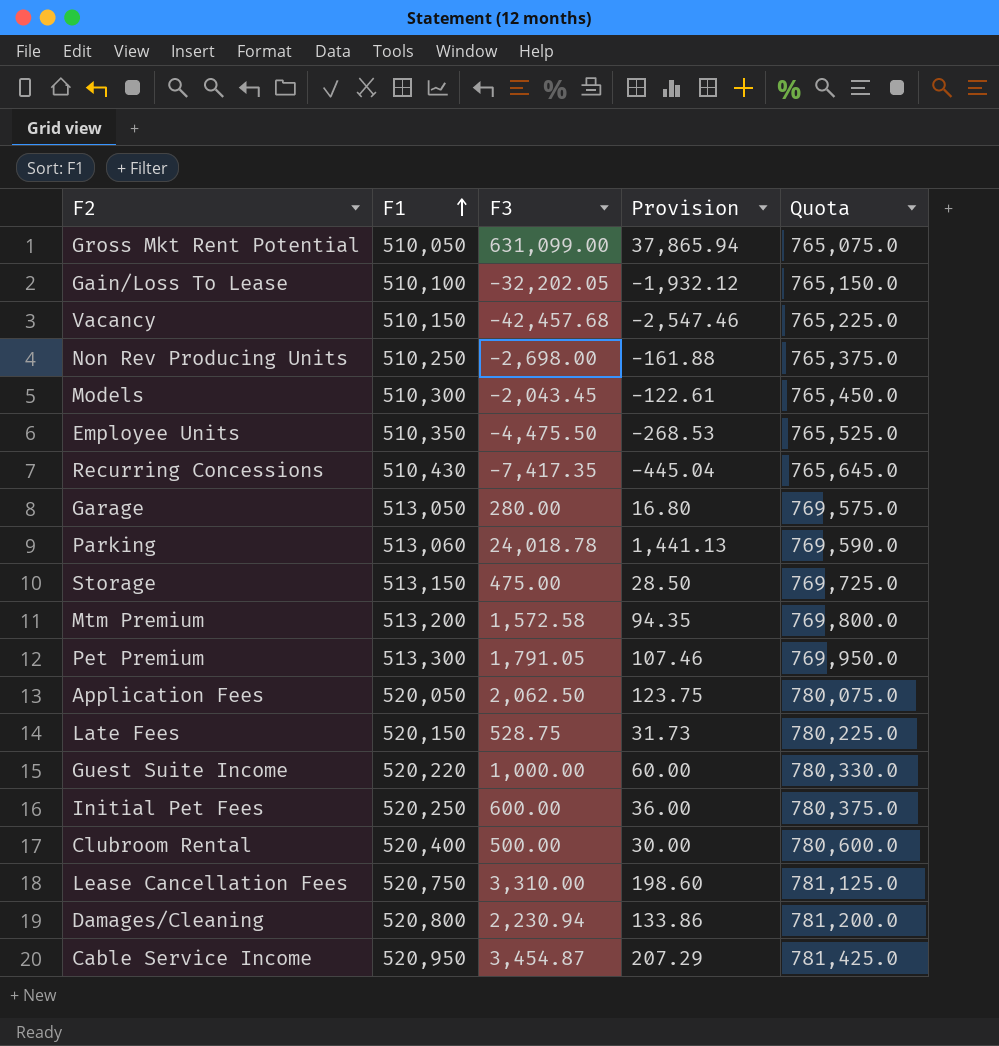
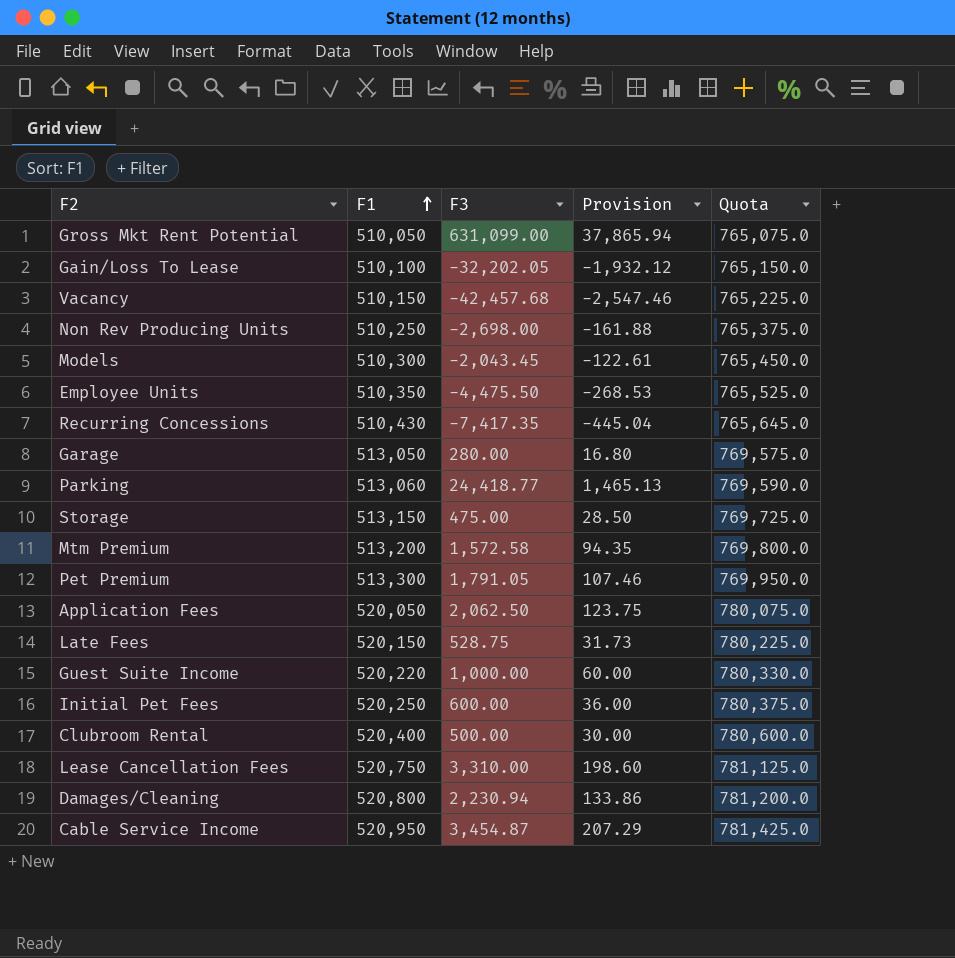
Parking | F3: 24,018.78 -> 24,418.77
Parking | Provision: 1,441.13 -> 1,465.13

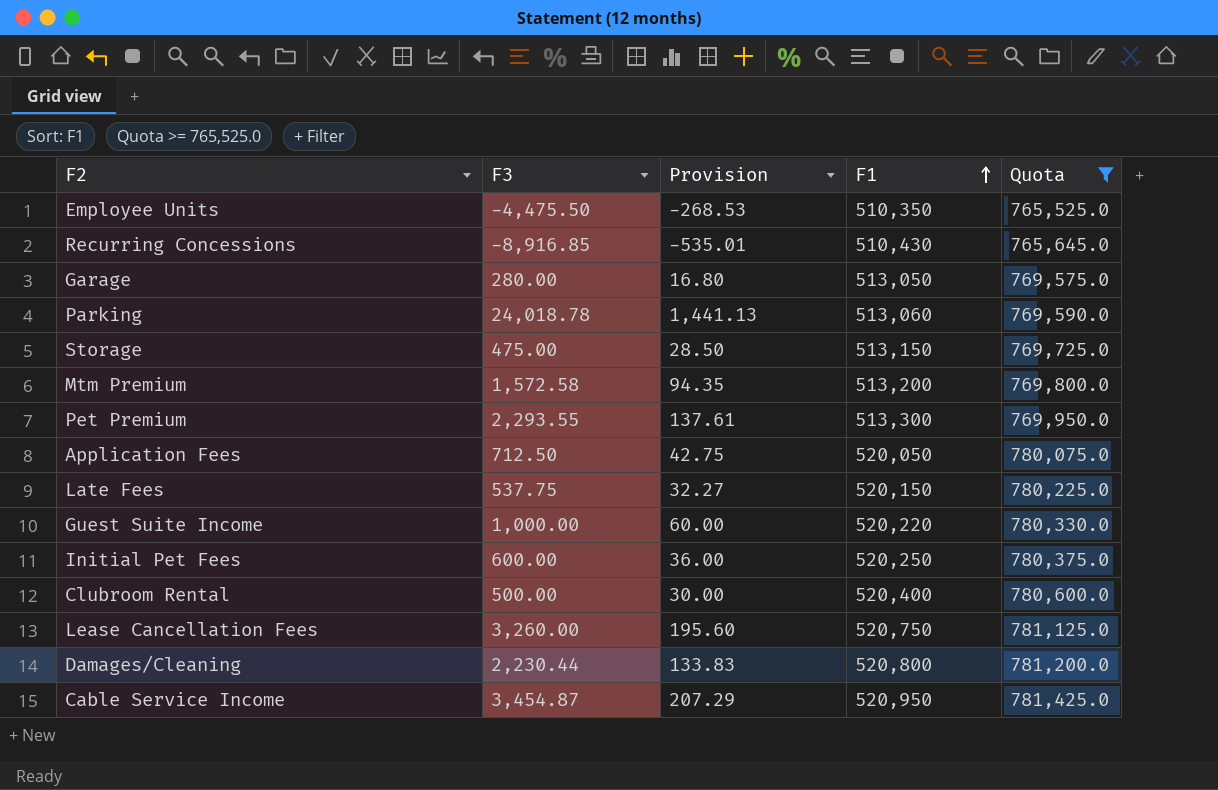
filter: none -> Quota >= 765,525.0
column F1 | position: 2 -> 4
Recurring Concessions | F3: -7,417.35 -> -8,916.85
Recurring Concessions | Provision: -445.04 -> -535.01
Parking | F3: 24,418.77 -> 24,018.78
Parking | Provision: 1,465.13 -> 1,441.13
Pet Premium | F3: 1,791.05 -> 2,293.55
Pet Premium | Provision: 107.46 -> 137.61
Application Fees | F3: 2,062.50 -> 712.50
Application Fees | Provision: 123.75 -> 42.75
Late Fees | F3: 528.75 -> 537.75
Late Fees | Provision: 31.73 -> 32.27
Lease Cancellation Fees | F3: 3,310.00 -> 3,260.00
Lease Cancellation Fees | Provision: 198.60 -> 195.60
Damages/Cleaning | F3: 2,230.94 -> 2,230.44
Damages/Cleaning | Provision: 133.86 -> 133.83

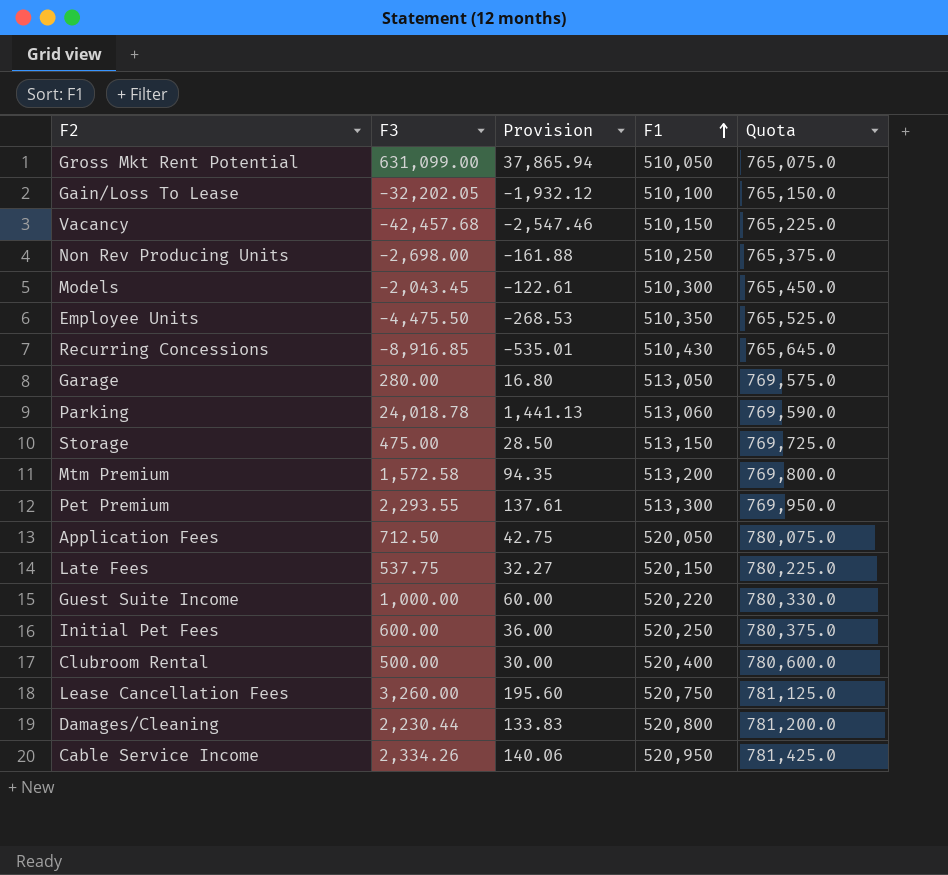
filter: Quota >= 765,525.0 -> none
Cable Service Income | F3: 3,454.87 -> 2,334.26
Cable Service Income | Provision: 207.29 -> 140.06

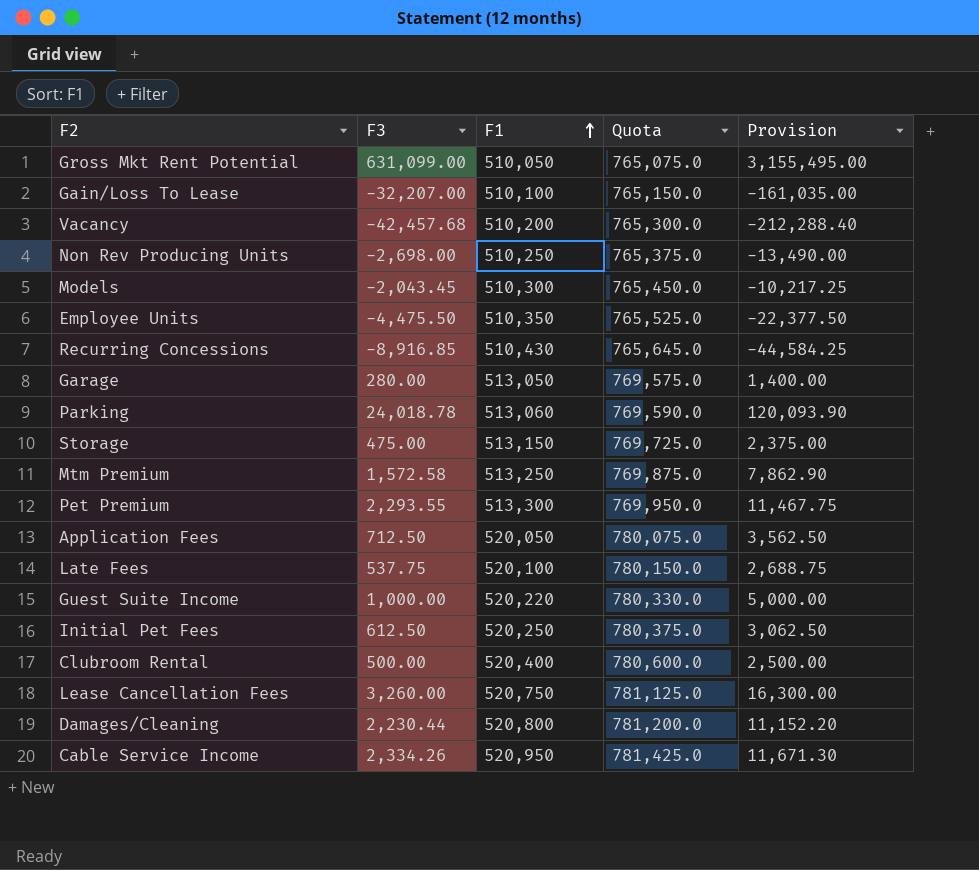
column Provision | formula: [F3] * 0.06 -> [F3] * 5
column Provision | position: 3 -> 5
Gain/Loss To Lease | F3: -32,202.05 -> -32,207.00
Vacancy | F1: 510,150 -> 510,200
Vacancy | Quota: 765,225.0 -> 765,300.0
Mtm Premium | F1: 513,200 -> 513,250
Mtm Premium | Quota: 769,800.0 -> 769,875.0
Late Fees | F1: 520,150 -> 520,100
Late Fees | Quota: 780,225.0 -> 780,150.0
Initial Pet Fees | F3: 600.00 -> 612.50

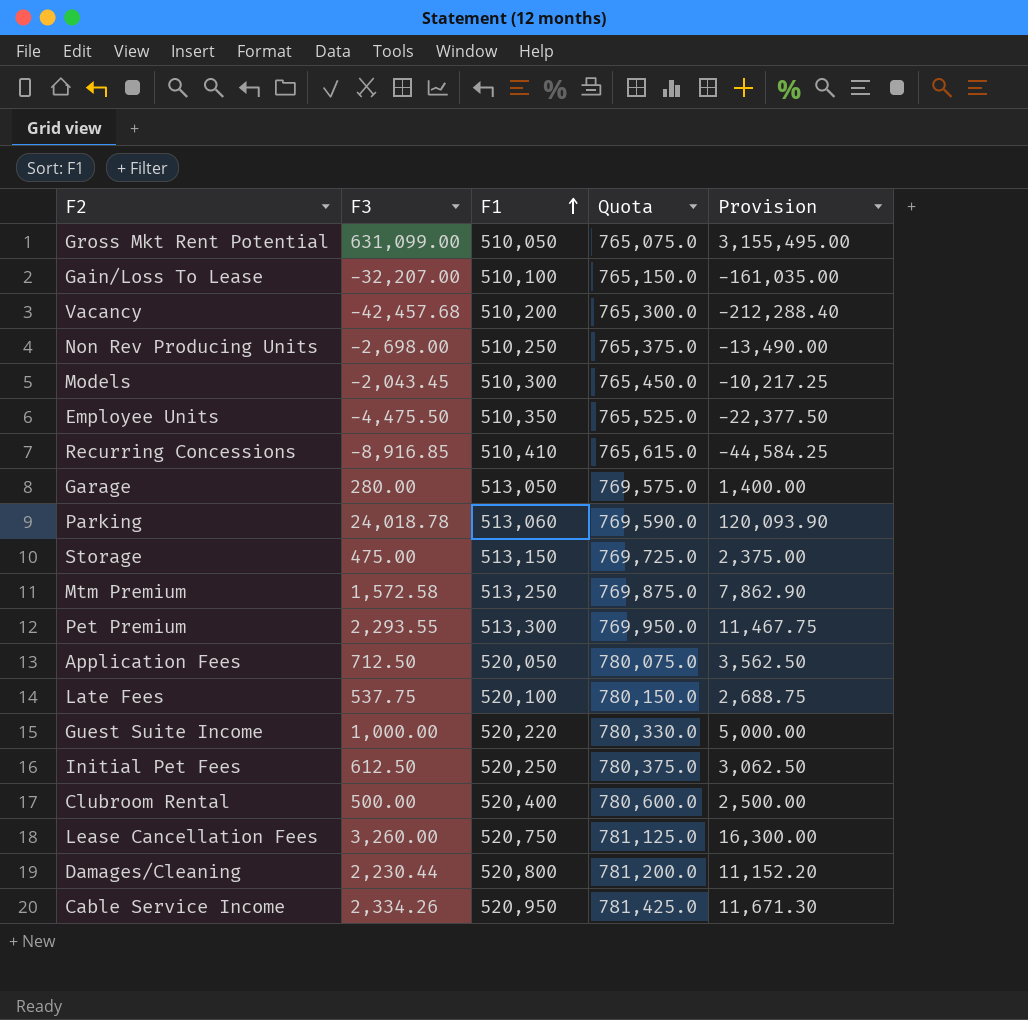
Recurring Concessions | F1: 510,430 -> 510,410
Recurring Concessions | Quota: 765,645.0 -> 765,615.0

